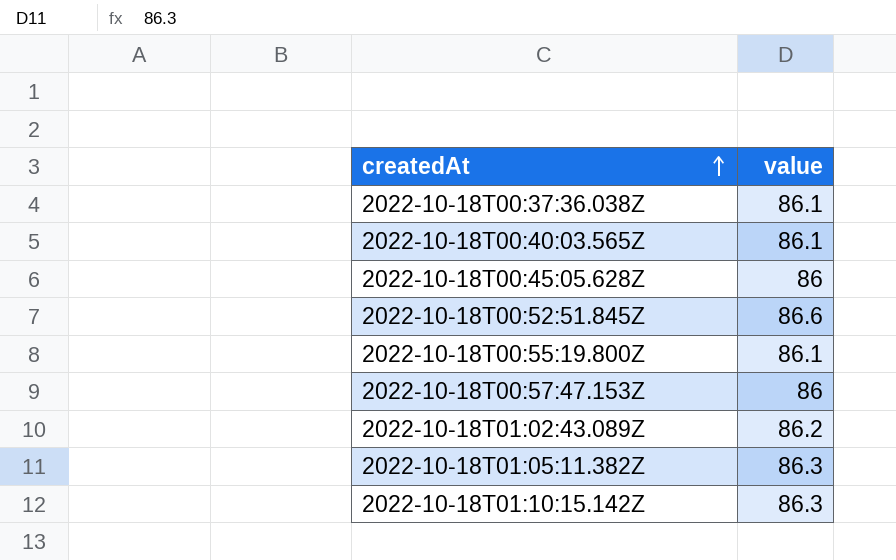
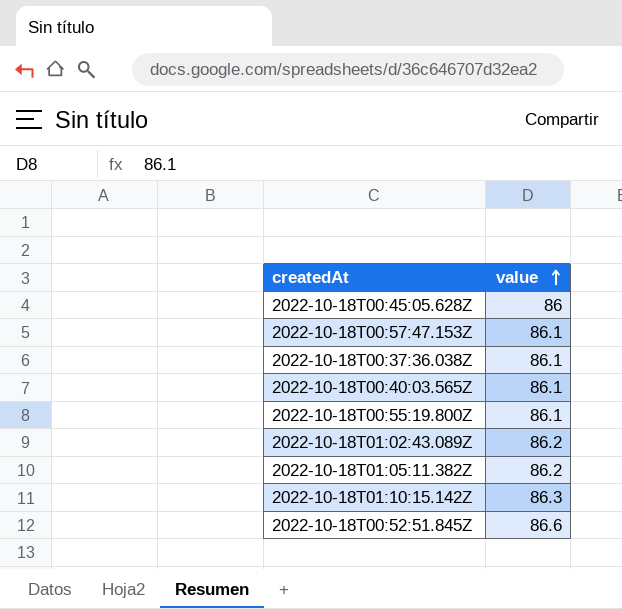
row order: createdAt ascending -> value ascending
2022-10-18T00:57:47.153Z | value: 86 -> 86.1
2022-10-18T01:05:11.382Z | value: 86.3 -> 86.2

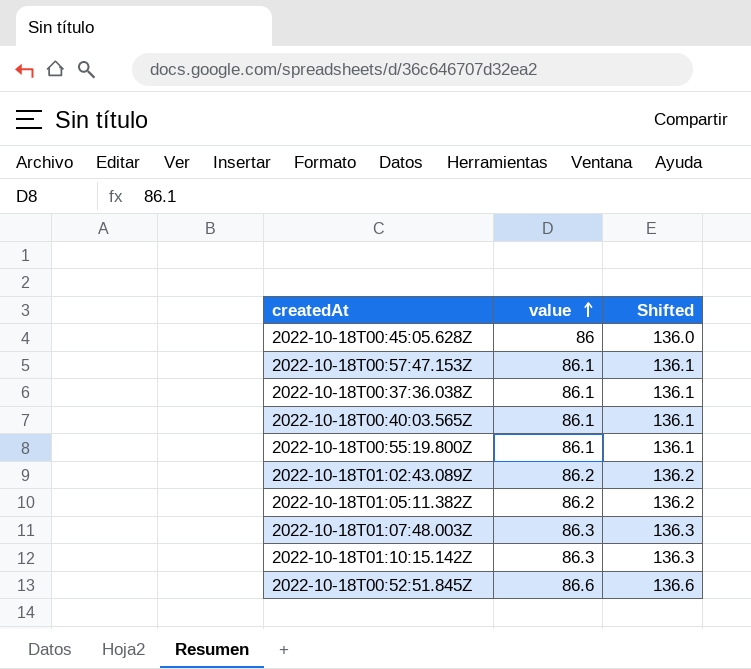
column Shifted | formula: none -> [value] + 50
row 2022-10-18T01:07:48.003Z: none -> 86.3 | 136.3

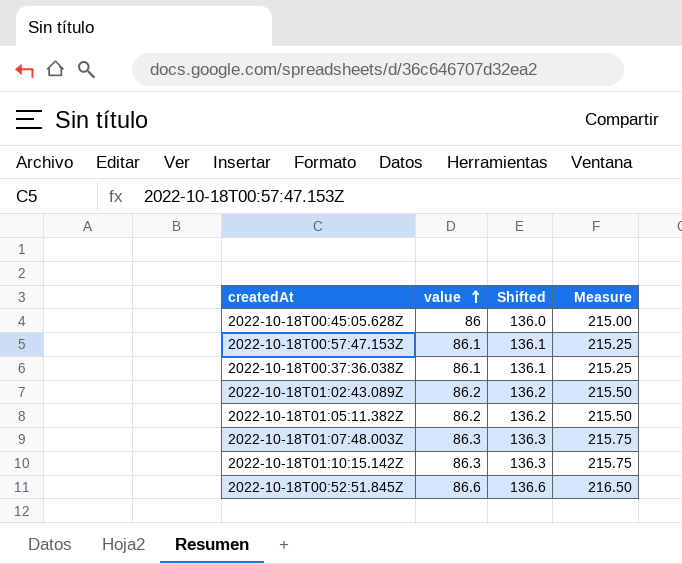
column Measure | formula: none -> [value] * 2.5
row 2022-10-18T00:40:03.565Z: 86.1 | 136.1 -> none
row 2022-10-18T00:55:19.800Z: 86.1 | 136.1 -> none

